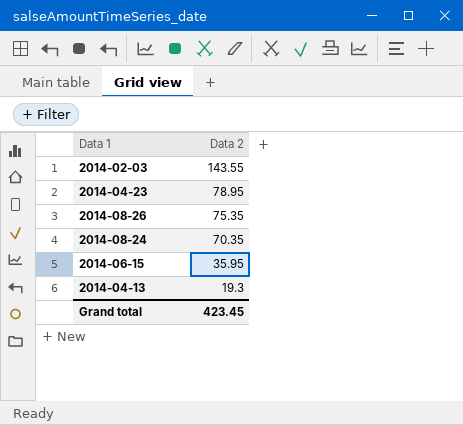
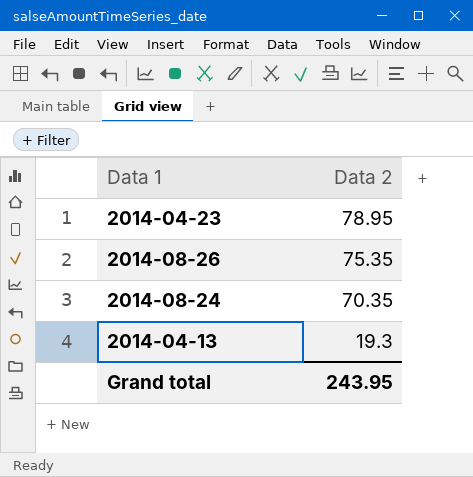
row 2014-02-03: 143.55 -> none
row 2014-06-15: 35.95 -> none
Grand total | Data 2: 423.45 -> 243.95

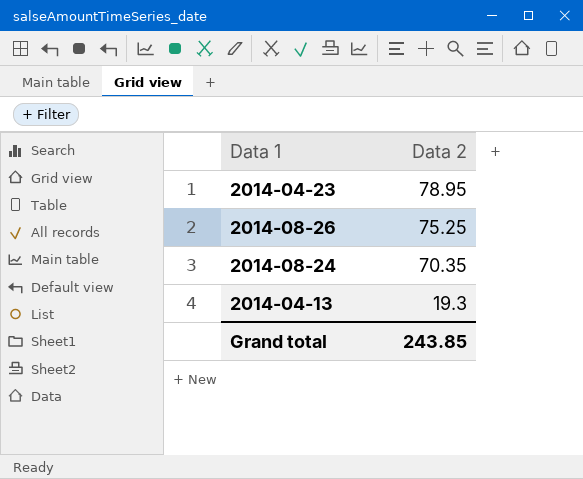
2014-08-26 | Data 2: 75.35 -> 75.25
Grand total | Data 2: 243.95 -> 243.85

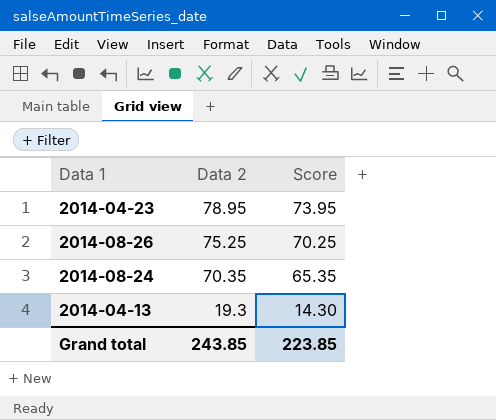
column Score | formula: none -> [Data 2] - 5

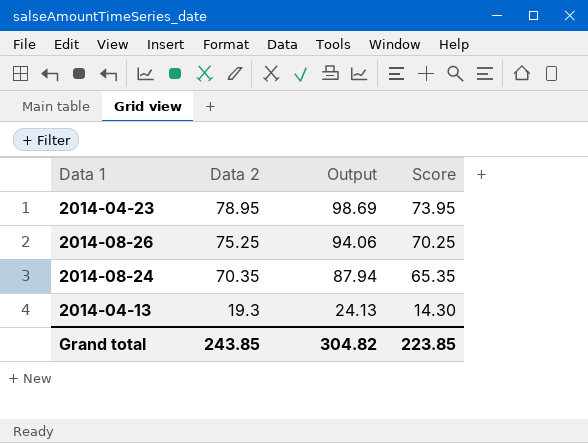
column Output | formula: none -> [Data 2] * 1.25

